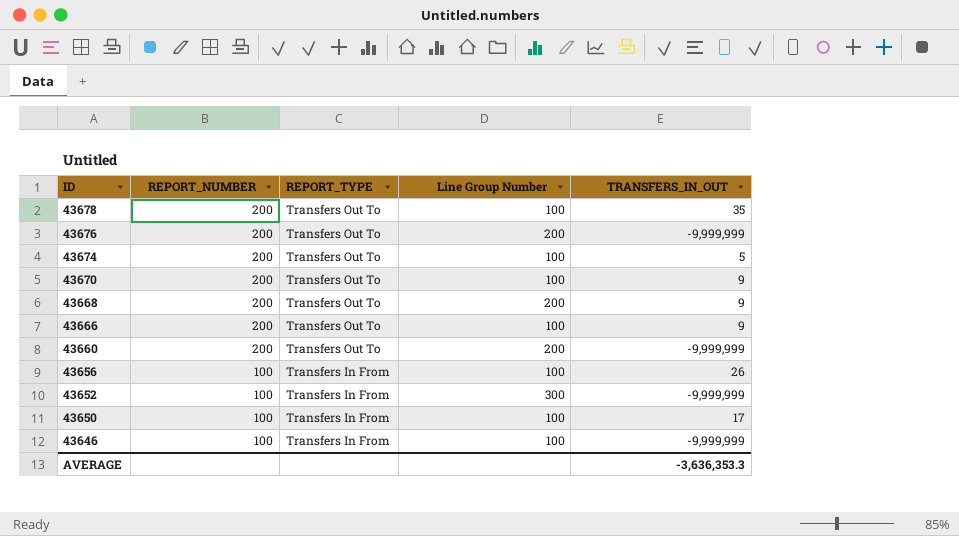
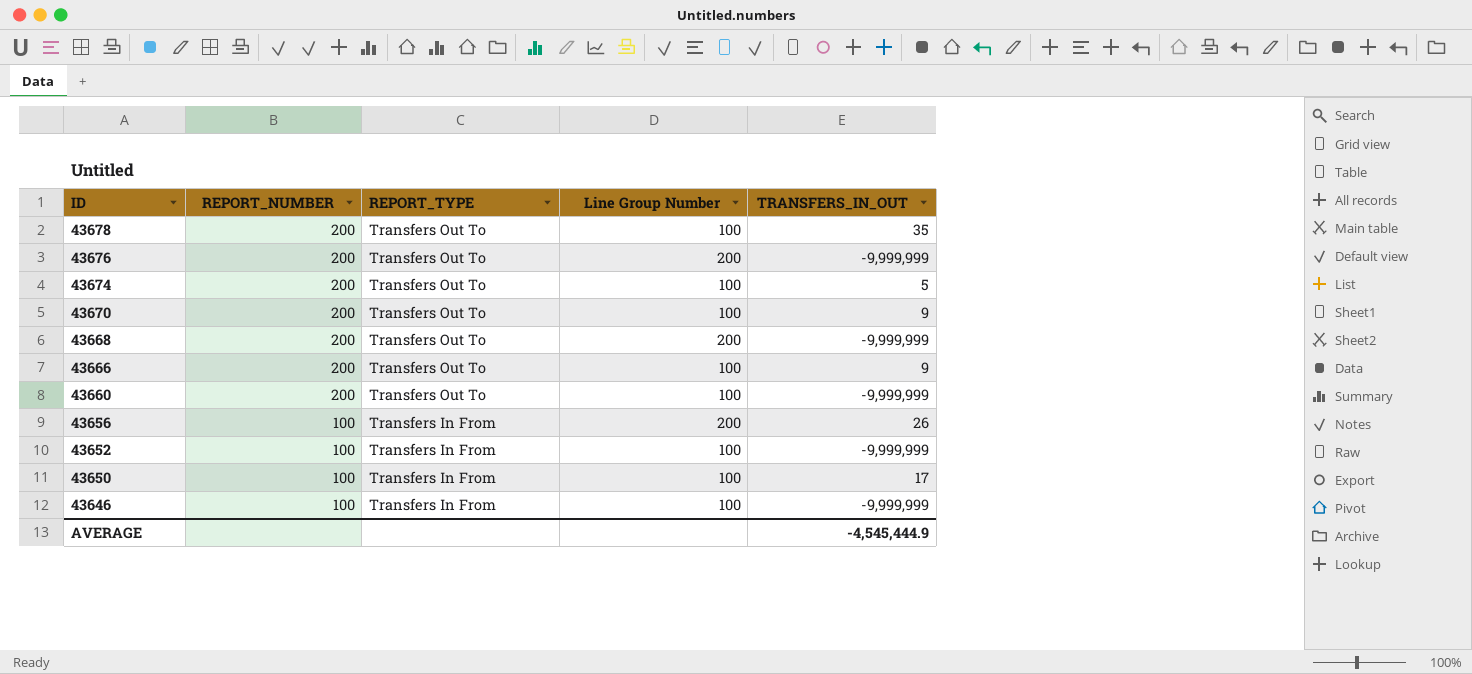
43668 | TRANSFERS_IN_OUT: 9 -> -9,999,999
43660 | Line Group Number: 200 -> 100
43656 | Line Group Number: 100 -> 200
43652 | Line Group Number: 300 -> 100
AVERAGE | TRANSFERS_IN_OUT: -3,636,353.3 -> -4,545,444.9

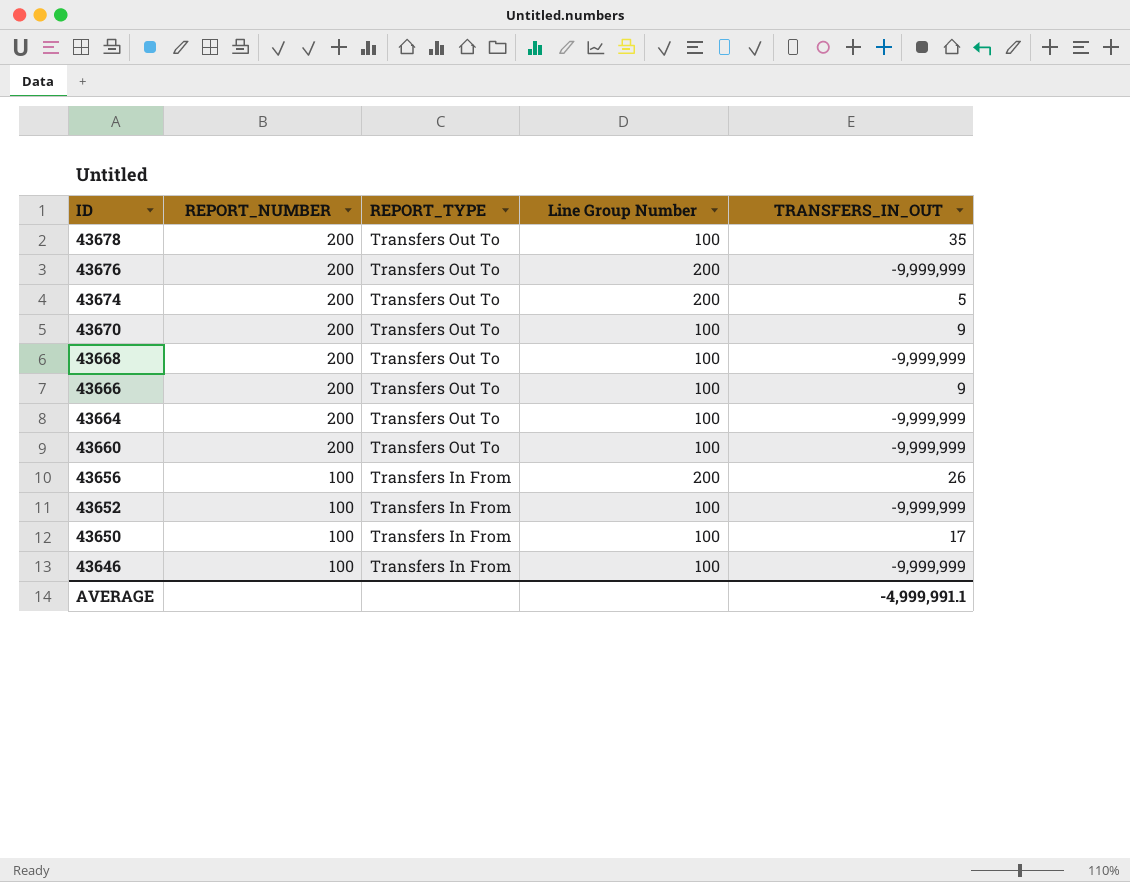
43674 | Line Group Number: 100 -> 200
43668 | Line Group Number: 200 -> 100
row 43664: none -> 200 | Transfers Out To | 100 | -9,999,999
AVERAGE | TRANSFERS_IN_OUT: -4,545,444.9 -> -4,999,991.1

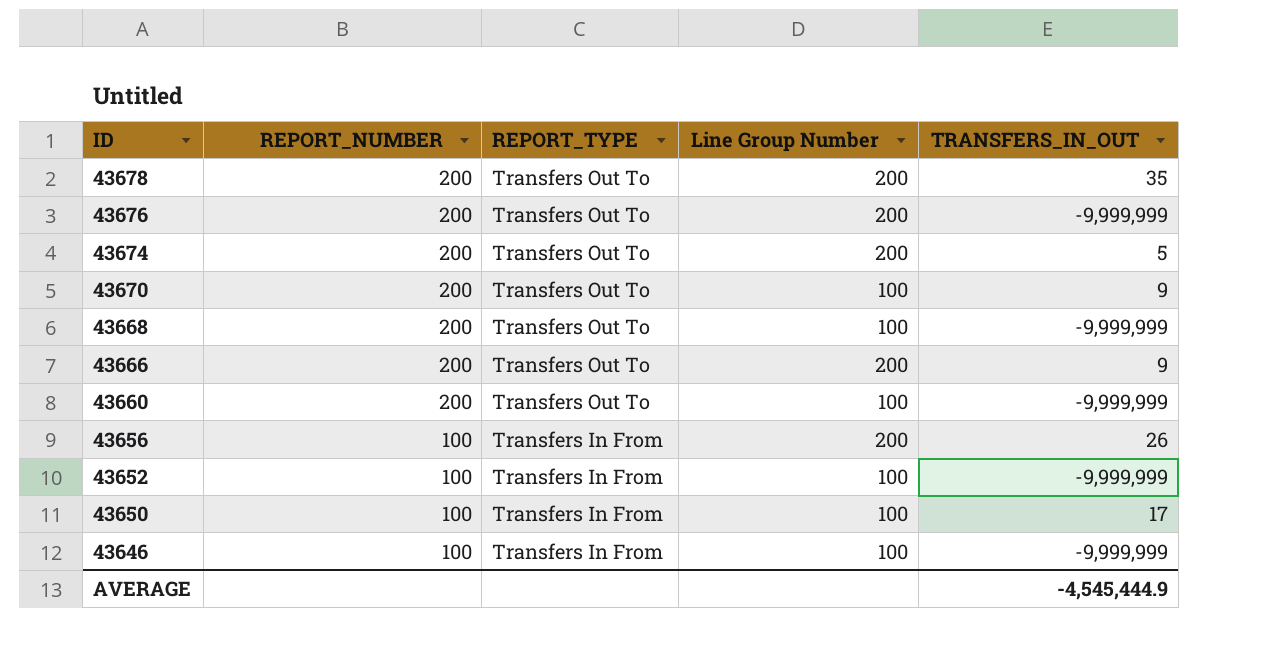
row 43664: 200 | Transfers Out To | 100 | -9,999,999 -> none
43678 | Line Group Number: 100 -> 200
43666 | Line Group Number: 100 -> 200
AVERAGE | TRANSFERS_IN_OUT: -4,999,991.1 -> -4,545,444.9

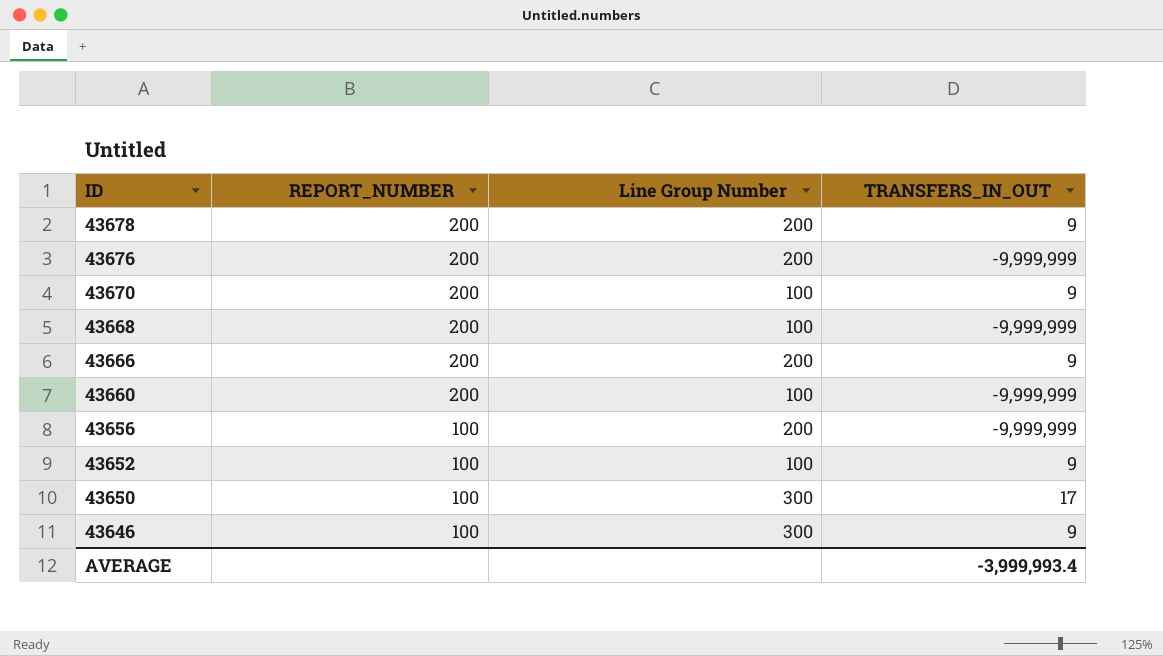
column REPORT_TYPE | position: 3 -> none
row 43674: 200 | Transfers Out To | 200 | 5 -> none
43678 | TRANSFERS_IN_OUT: 35 -> 9
43656 | TRANSFERS_IN_OUT: 26 -> -9,999,999
43652 | TRANSFERS_IN_OUT: -9,999,999 -> 9
43650 | Line Group Number: 100 -> 300
43646 | Line Group Number: 100 -> 300
43646 | TRANSFERS_IN_OUT: -9,999,999 -> 9
AVERAGE | TRANSFERS_IN_OUT: -4,545,444.9 -> -3,999,993.4

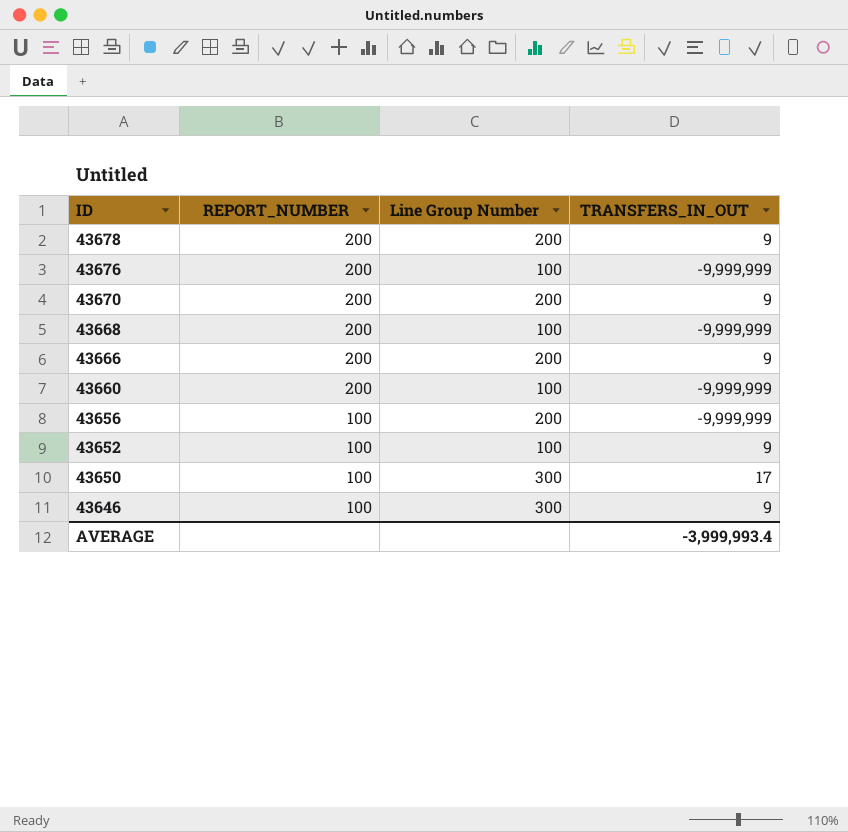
43676 | Line Group Number: 200 -> 100
43670 | Line Group Number: 100 -> 200

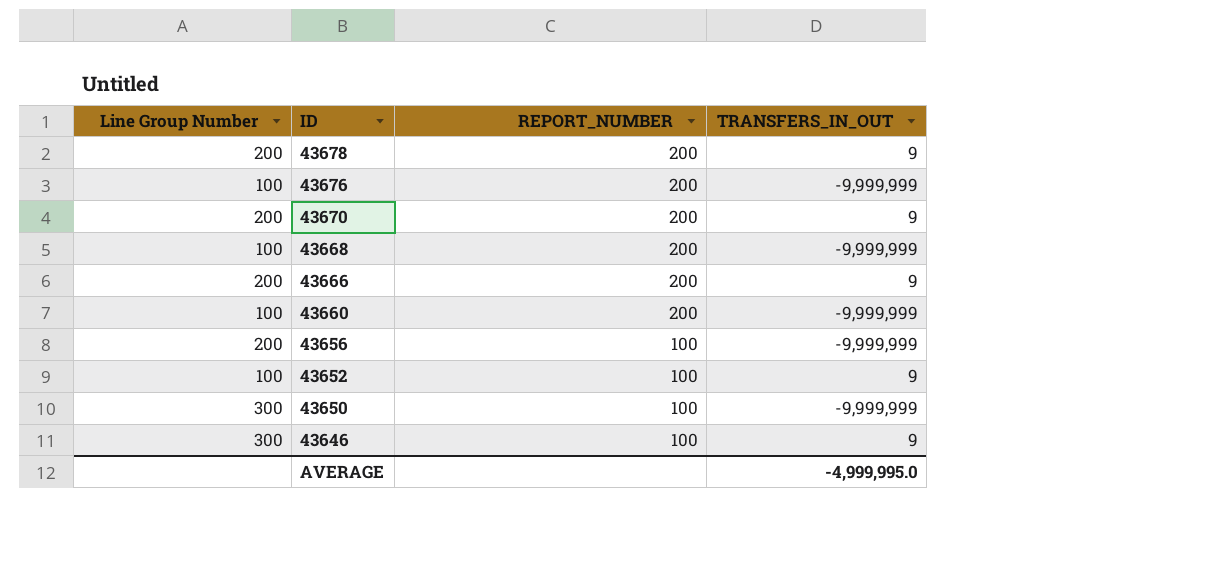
column Line Group Number | position: 3 -> 1
43650 | TRANSFERS_IN_OUT: 17 -> -9,999,999
AVERAGE | TRANSFERS_IN_OUT: -3,999,993.4 -> -4,999,995.0

